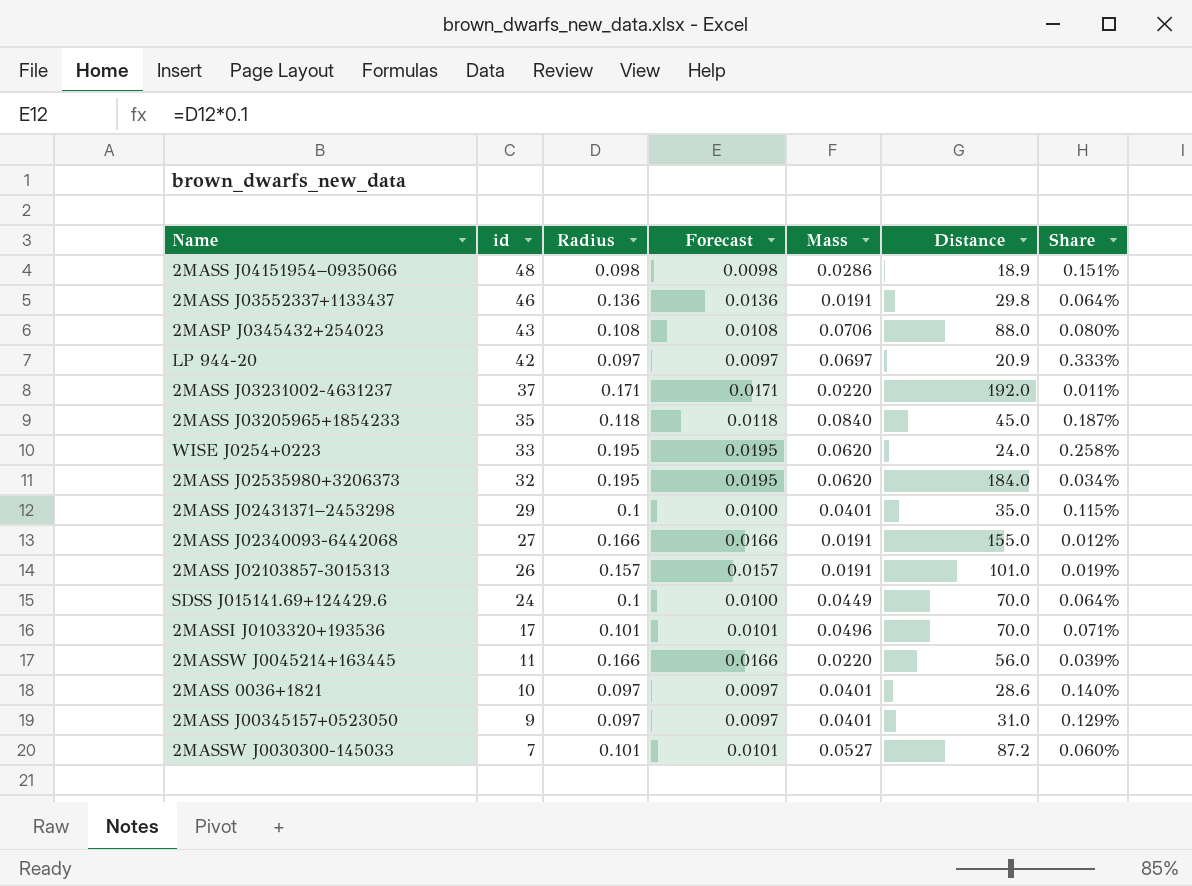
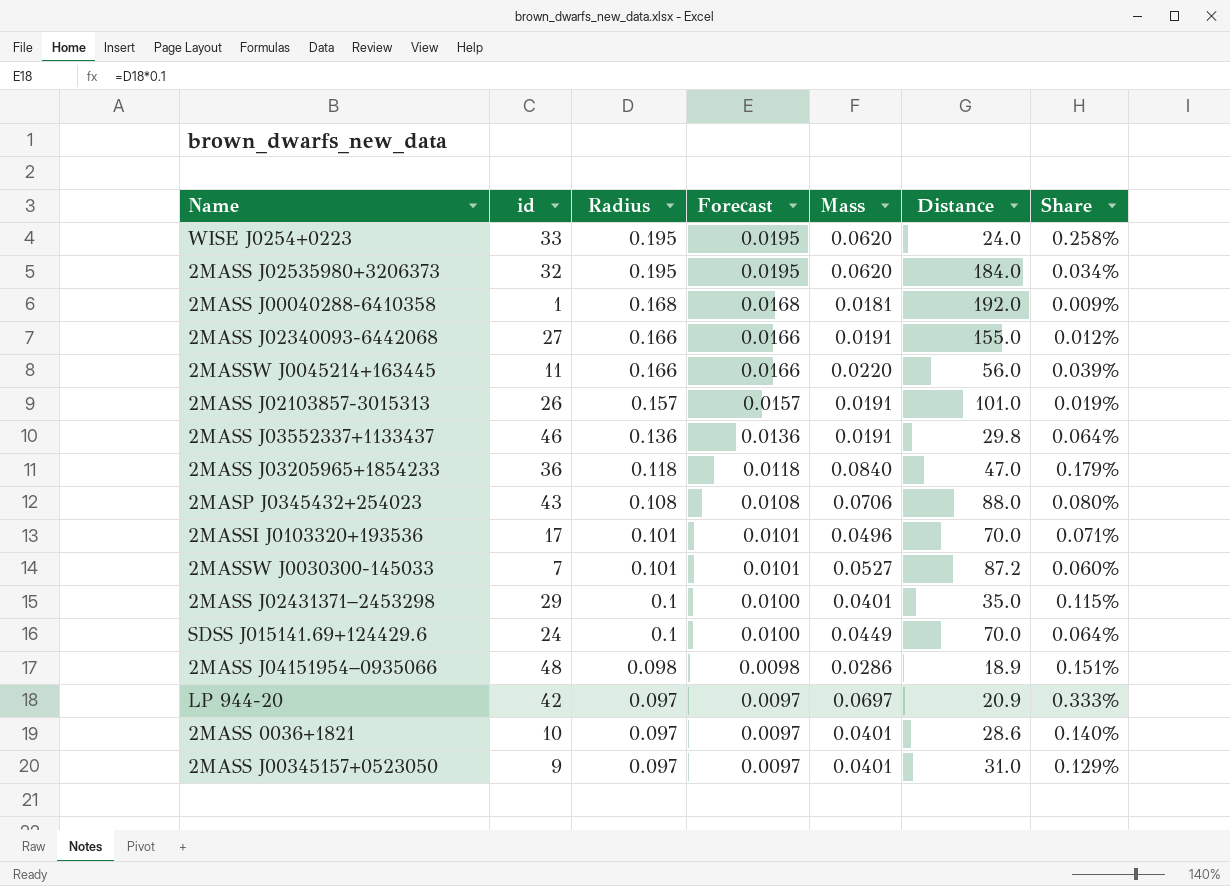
row order: id descending -> Radius descending
row 2MASS J03231002-4631237: 37 | 0.171 | 0.0171 | 0.0220 | 192.0 | 0.011% -> none
row 2MASS J00040288-6410358: none -> 1 | 0.168 | 0.0168 | 0.0181 | 192.0 | 0.009%
2MASS J03205965+1854233 | id: 35 -> 36
2MASS J03205965+1854233 | Distance: 45.0 -> 47.0
2MASS J03205965+1854233 | Share: 0.187% -> 0.179%

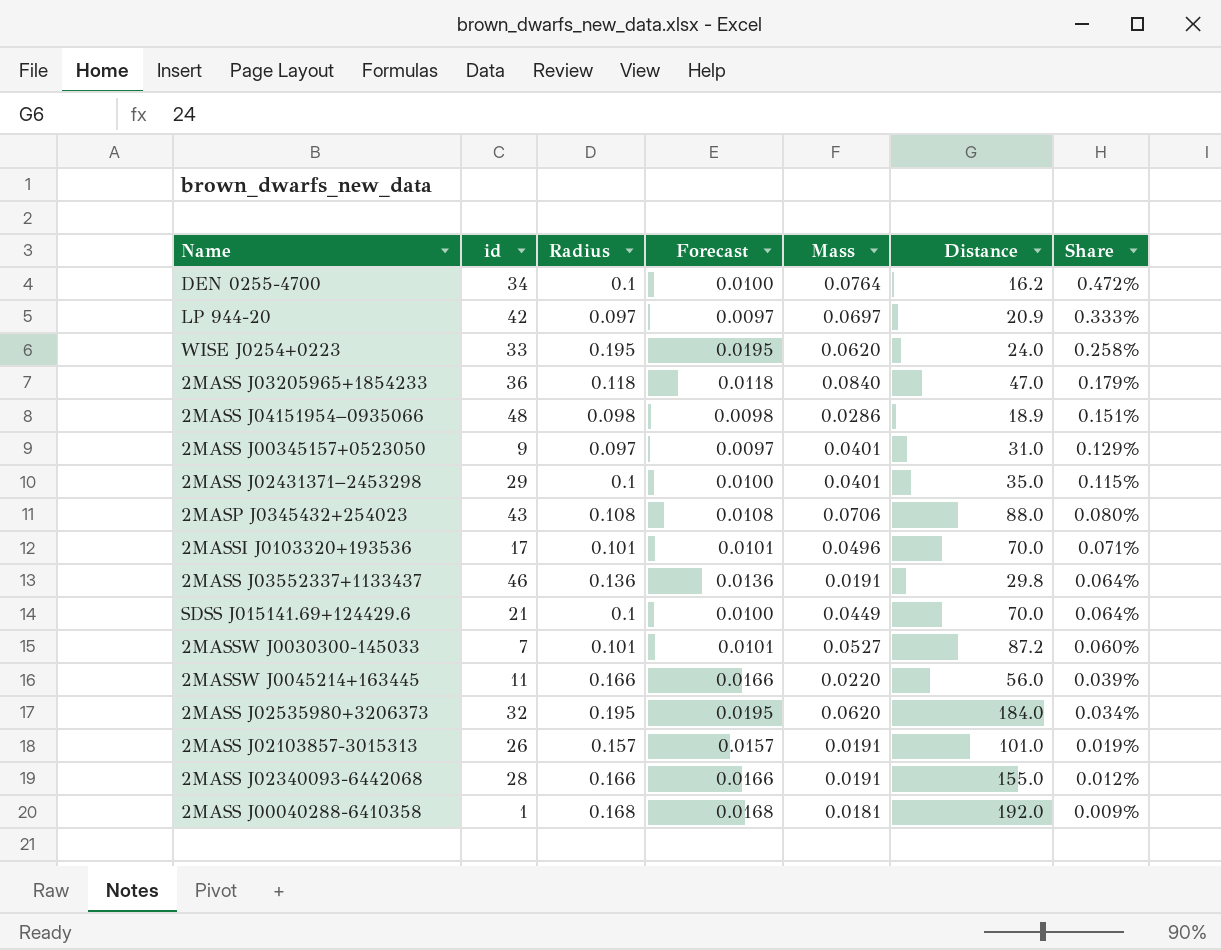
row order: Radius descending -> Share descending
row 2MASS 0036+1821: 10 | 0.097 | 0.0097 | 0.0401 | 28.6 | 0.140% -> none
row DEN 0255-4700: none -> 34 | 0.1 | 0.0100 | 0.0764 | 16.2 | 0.472%
SDSS J015141.69+124429.6 | id: 24 -> 21
2MASS J02340093-6442068 | id: 27 -> 28

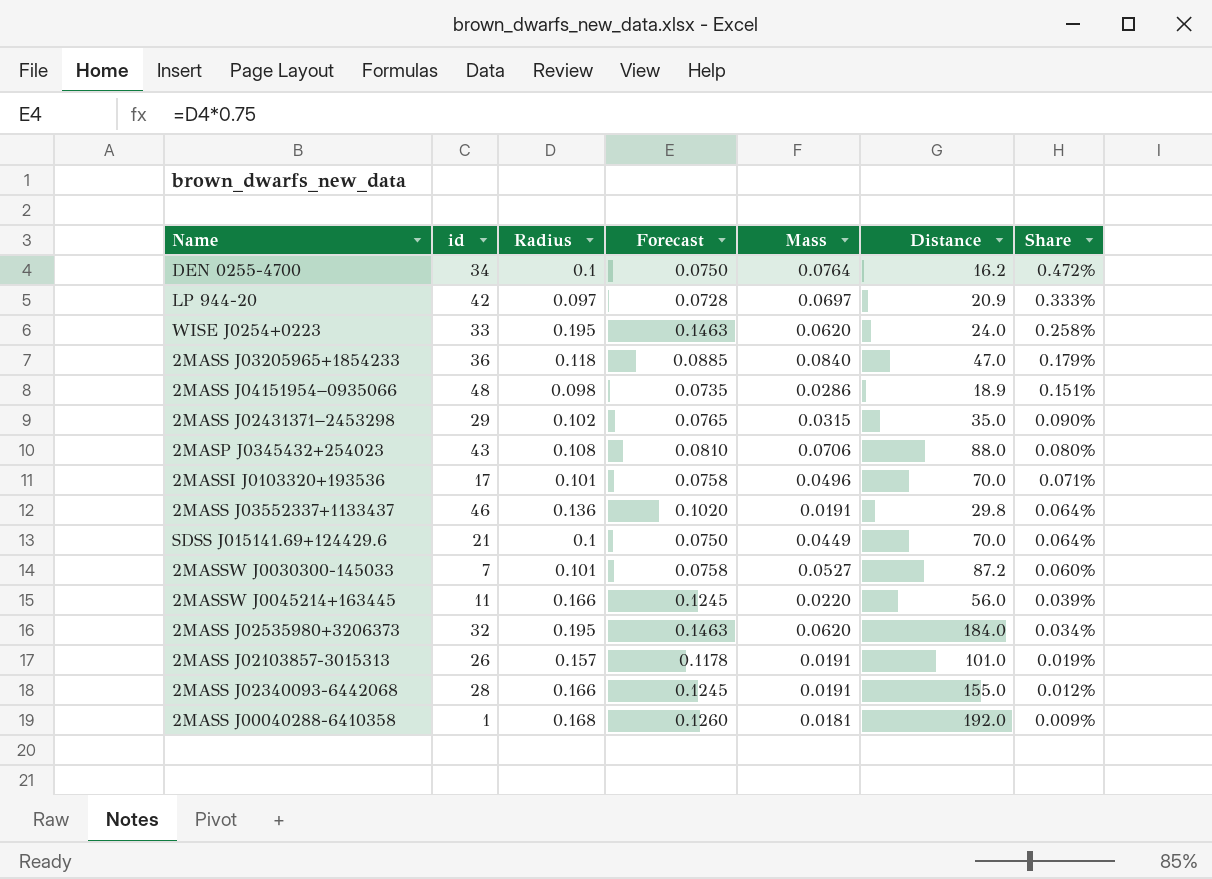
column Forecast | formula: [Radius] * 0.1 -> [Radius] * 0.75
row 2MASS J00345157+0523050: 9 | 0.097 | 0.0097 | 0.0401 | 31.0 | 0.129% -> none
2MASS J02431371−2453298 | Radius: 0.1 -> 0.102
2MASS J02431371−2453298 | Mass: 0.0401 -> 0.0315
2MASS J02431371−2453298 | Share: 0.115% -> 0.090%

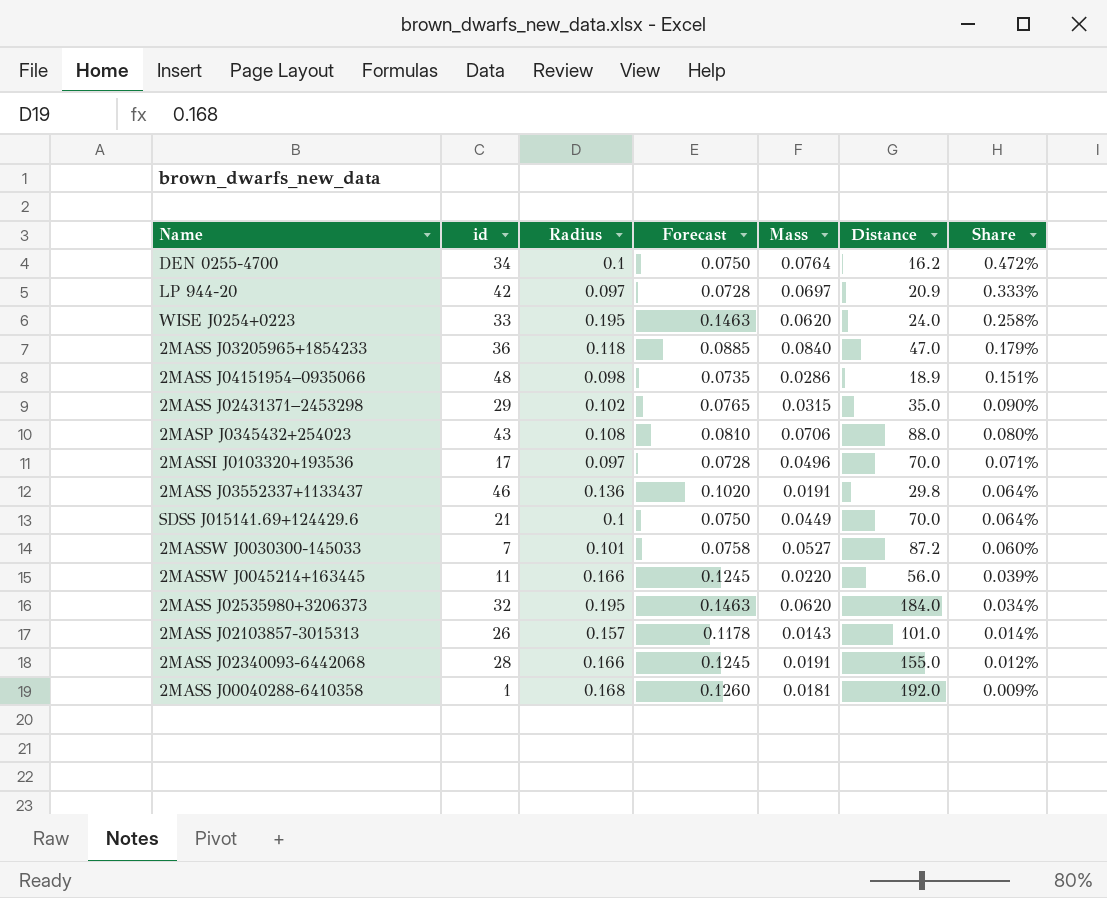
2MASSI J0103320+193536 | Radius: 0.101 -> 0.097
2MASSI J0103320+193536 | Forecast: 0.0758 -> 0.0728
2MASS J02103857-3015313 | Mass: 0.0191 -> 0.0143
2MASS J02103857-3015313 | Share: 0.019% -> 0.014%

